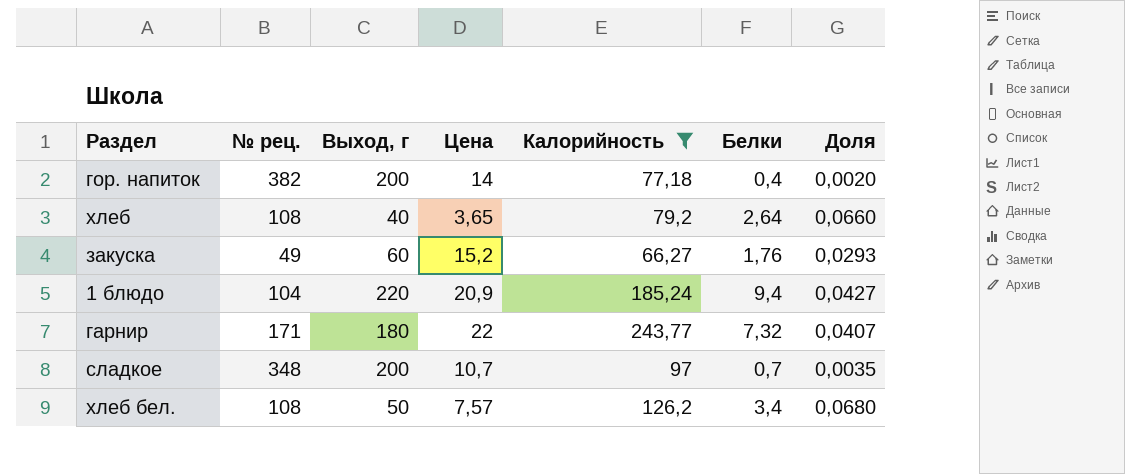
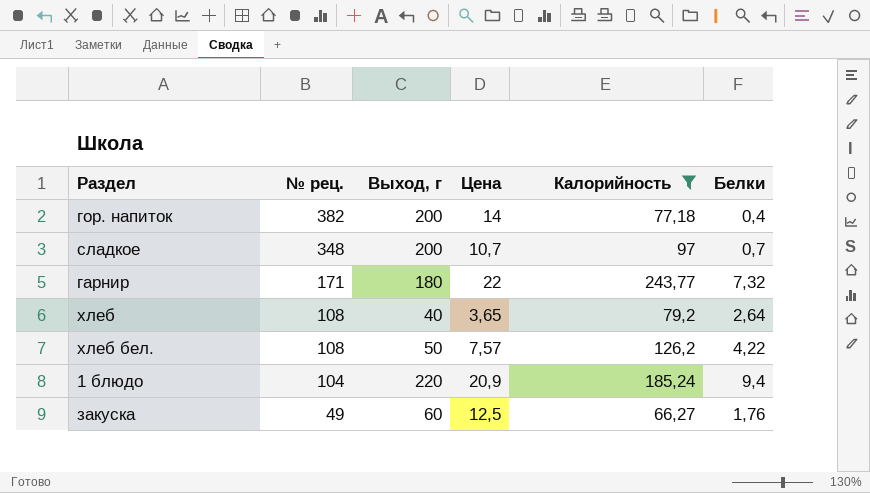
row order: none -> № рец. descending
column Доля | formula: [Белки] / [Выход, г] -> none
хлеб бел. | Белки: 3,4 -> 4,22
закуска | Цена: 15,2 -> 12,5

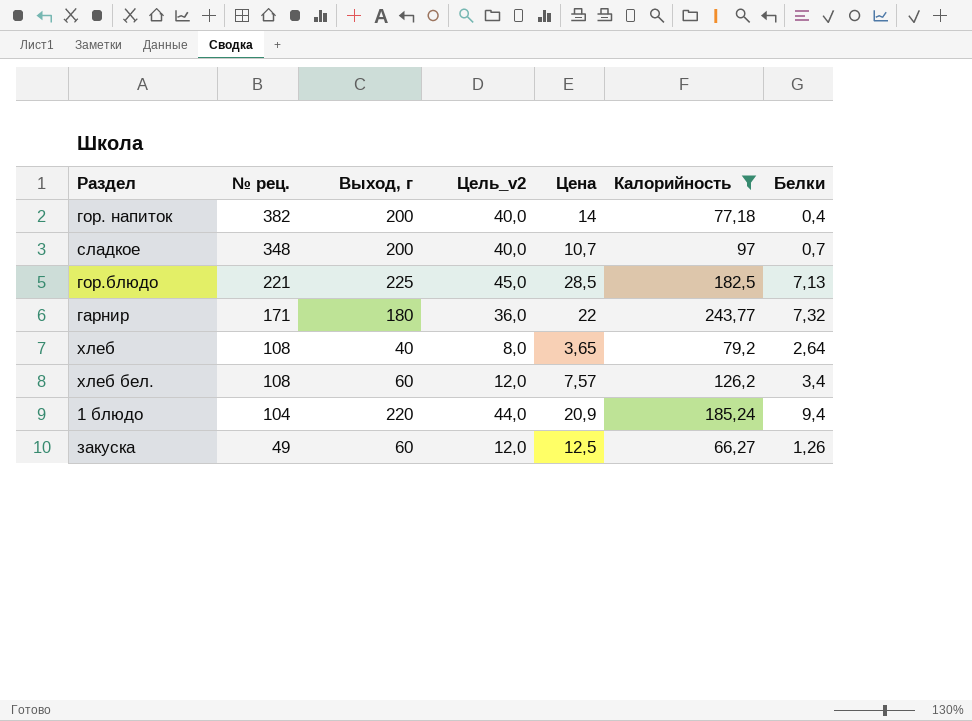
column Цель_v2 | formula: none -> [Выход, г] * 0,2
row гор.блюдо: none -> 221 | 225 | 45,0 | 28,5 | 182,5 | 7,13
хлеб бел. | Выход, г: 50 -> 60
хлеб бел. | Белки: 4,22 -> 3,4
закуска | Белки: 1,76 -> 1,26

